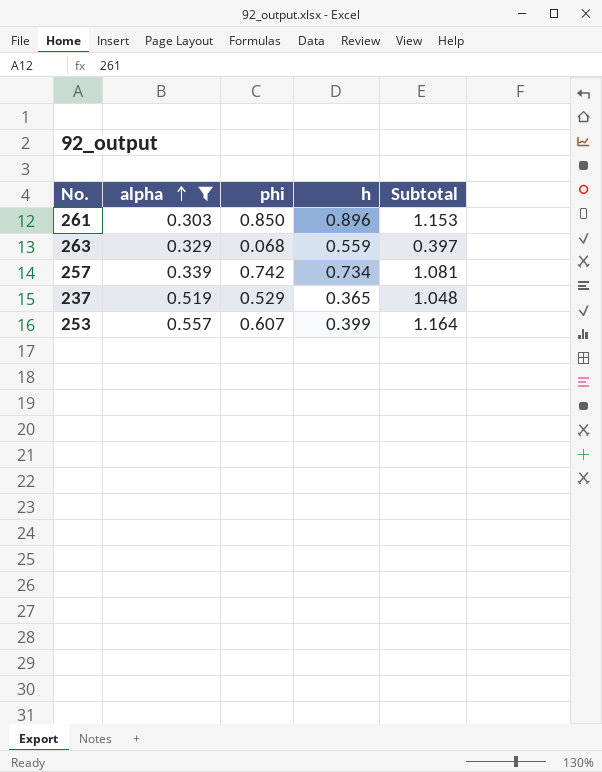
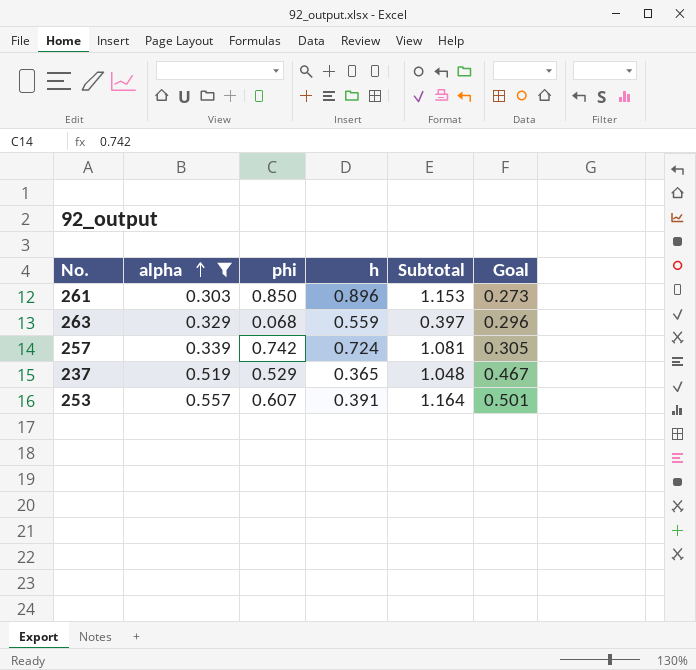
column Goal | formula: none -> [alpha] * 0.9
257 | h: 0.734 -> 0.724
253 | h: 0.399 -> 0.391

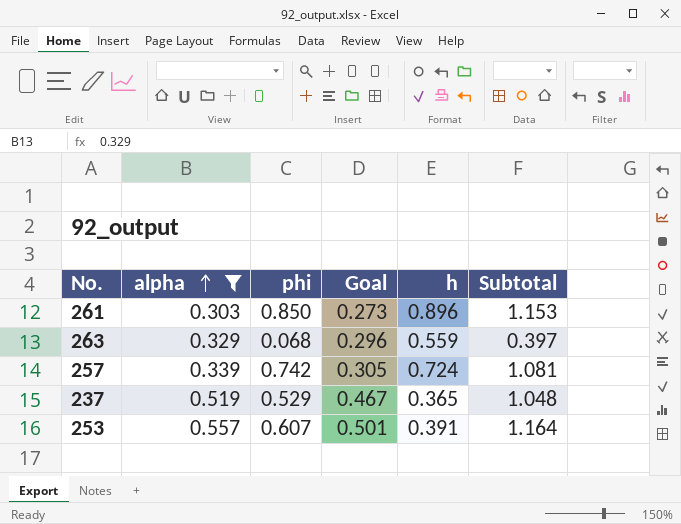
column Goal | position: 6 -> 4

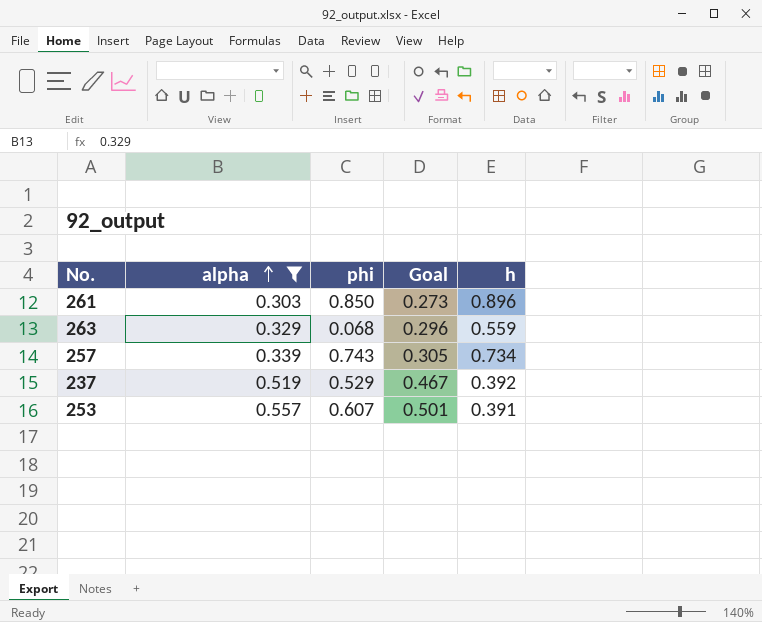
column Subtotal | formula: [alpha] + [phi] -> none
257 | phi: 0.742 -> 0.743
257 | h: 0.724 -> 0.734
237 | h: 0.365 -> 0.392

